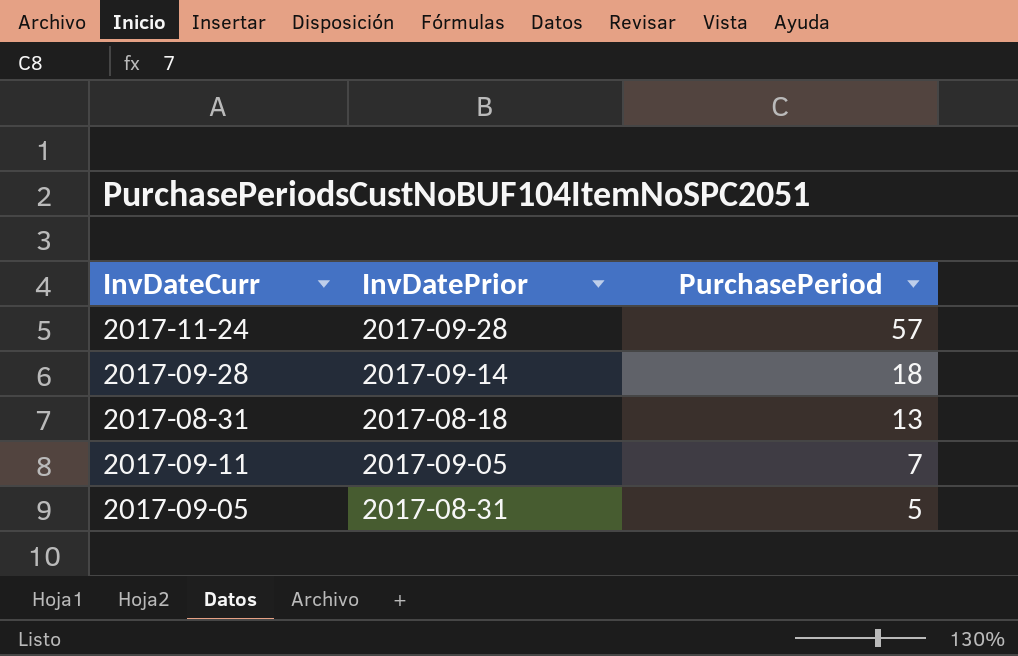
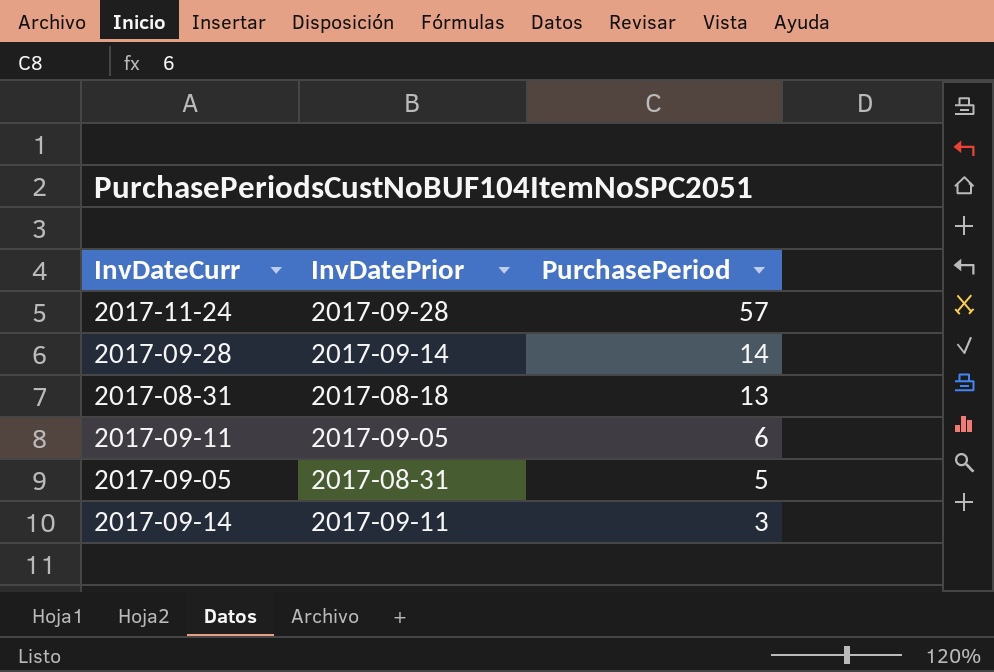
2017-09-28 | PurchasePeriod: 18 -> 14
2017-09-11 | PurchasePeriod: 7 -> 6
row 2017-09-14: none -> 2017-09-11 | 3

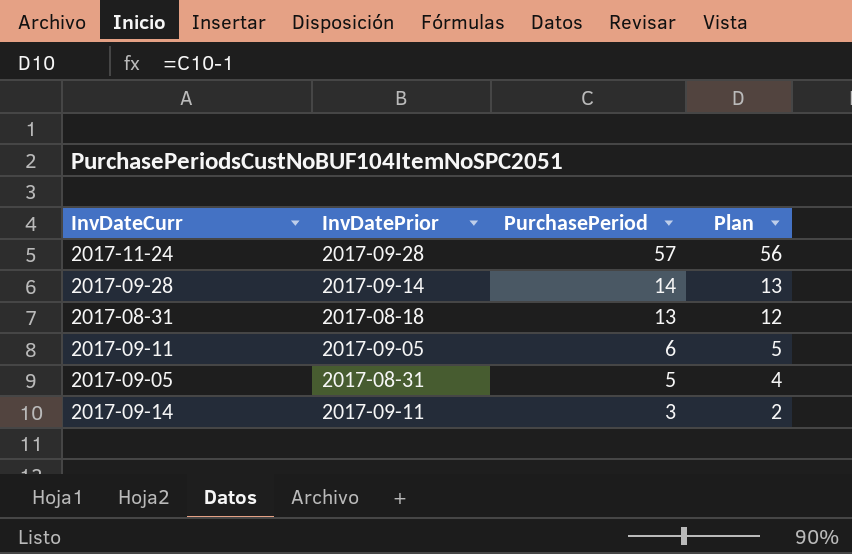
column Plan | formula: none -> [PurchasePeriod] - 1

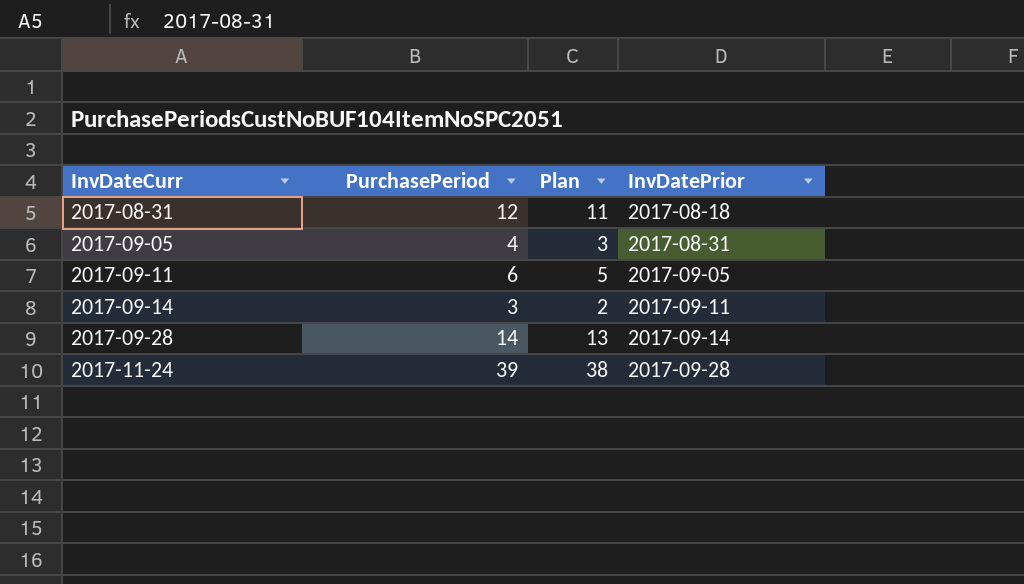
row order: PurchasePeriod descending -> InvDateCurr ascending
column InvDatePrior | position: 2 -> 4
2017-08-31 | PurchasePeriod: 13 -> 12
2017-08-31 | Plan: 12 -> 11
2017-09-05 | PurchasePeriod: 5 -> 4
2017-09-05 | Plan: 4 -> 3
2017-11-24 | PurchasePeriod: 57 -> 39
2017-11-24 | Plan: 56 -> 38

